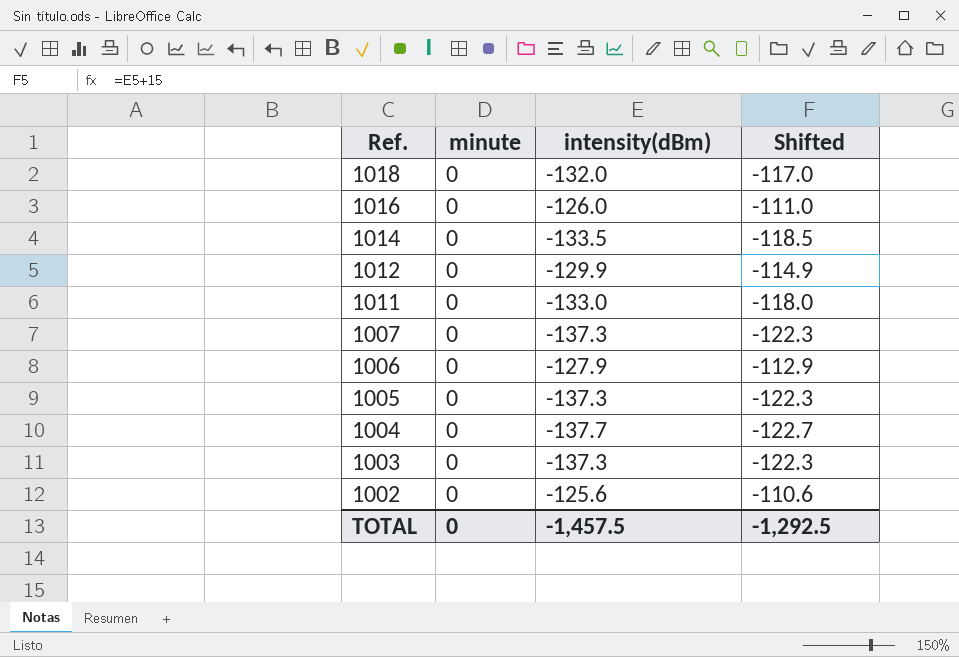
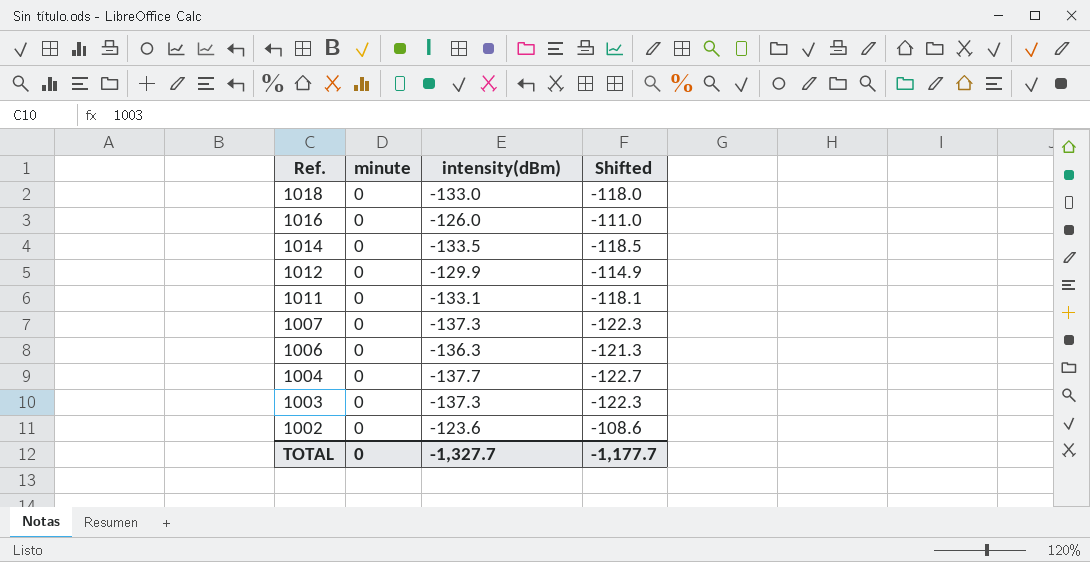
row 1005: 0 | -137.3 | -122.3 -> none
1018 | intensity(dBm): -132.0 -> -133.0
1018 | Shifted: -117.0 -> -118.0
1011 | intensity(dBm): -133.0 -> -133.1
1011 | Shifted: -118.0 -> -118.1
1006 | intensity(dBm): -127.9 -> -136.3
1006 | Shifted: -112.9 -> -121.3
1002 | intensity(dBm): -125.6 -> -123.6
1002 | Shifted: -110.6 -> -108.6
TOTAL | intensity(dBm): -1,457.5 -> -1,327.7
TOTAL | Shifted: -1,292.5 -> -1,177.7

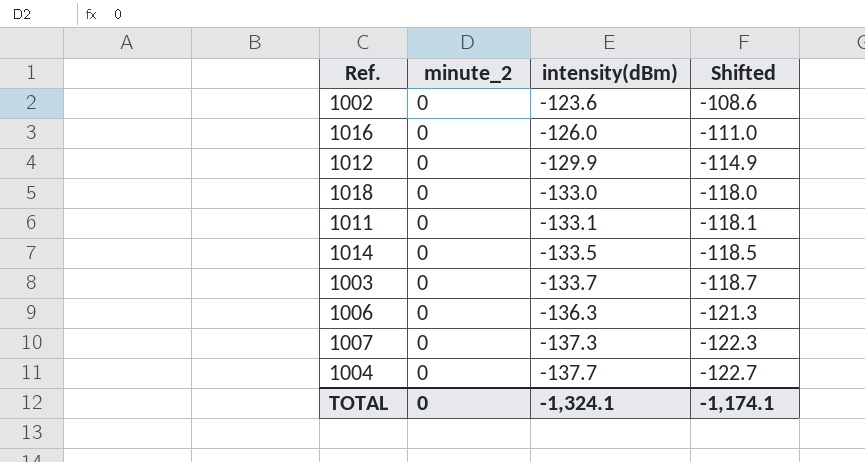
row order: Ref. descending -> intensity(dBm) descending
column name: minute -> minute_2
1003 | intensity(dBm): -137.3 -> -133.7
1003 | Shifted: -122.3 -> -118.7
TOTAL | intensity(dBm): -1,327.7 -> -1,324.1
TOTAL | Shifted: -1,177.7 -> -1,174.1

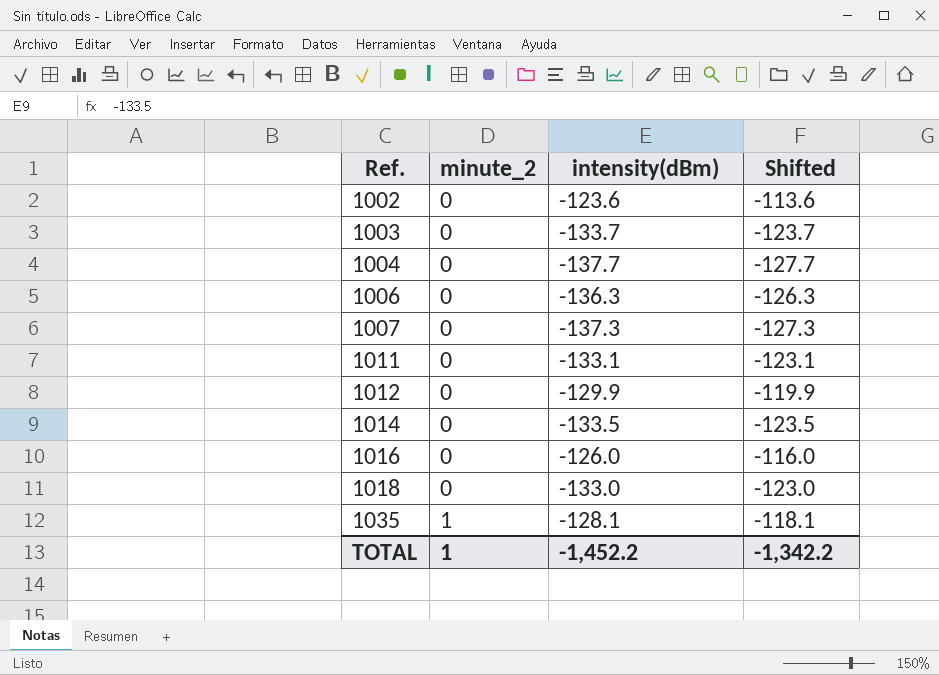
row order: intensity(dBm) descending -> Ref. ascending
column Shifted | formula: [intensity(dBm)] + 15 -> [intensity(dBm)] + 10
row 1035: none -> 1 | -128.1 | -118.1
TOTAL | minute_2: 0 -> 1
TOTAL | intensity(dBm): -1,324.1 -> -1,452.2
TOTAL | Shifted: -1,174.1 -> -1,342.2

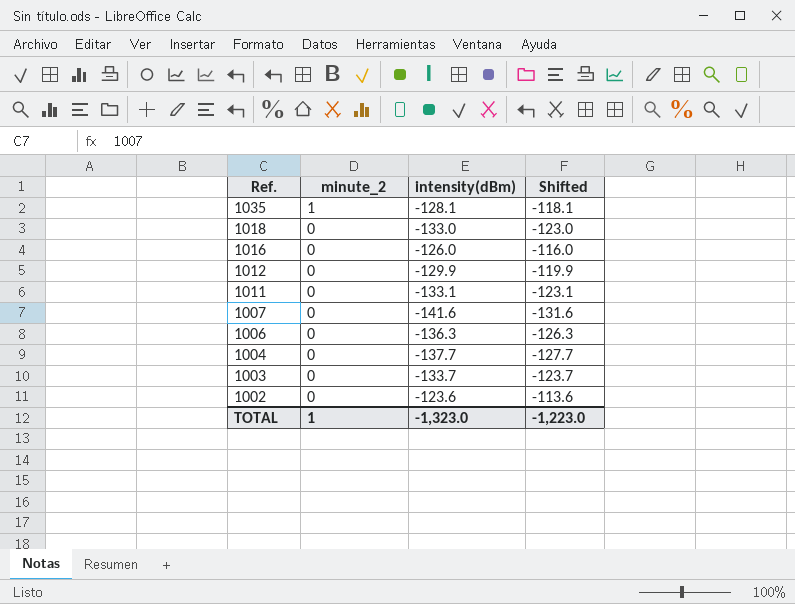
row order: Ref. ascending -> Ref. descending
row 1014: 0 | -133.5 | -123.5 -> none
1007 | intensity(dBm): -137.3 -> -141.6
1007 | Shifted: -127.3 -> -131.6
TOTAL | intensity(dBm): -1,452.2 -> -1,323.0
TOTAL | Shifted: -1,342.2 -> -1,223.0

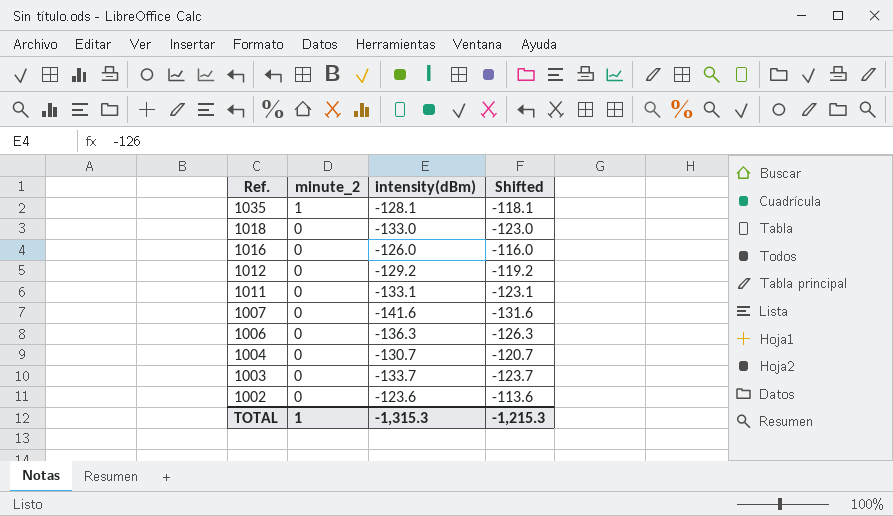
1012 | intensity(dBm): -129.9 -> -129.2
1012 | Shifted: -119.9 -> -119.2
1004 | intensity(dBm): -137.7 -> -130.7
1004 | Shifted: -127.7 -> -120.7
TOTAL | intensity(dBm): -1,323.0 -> -1,315.3
TOTAL | Shifted: -1,223.0 -> -1,215.3

